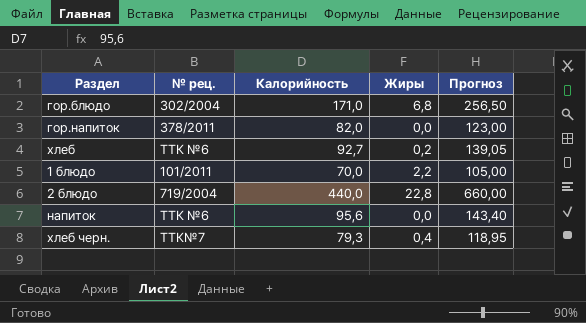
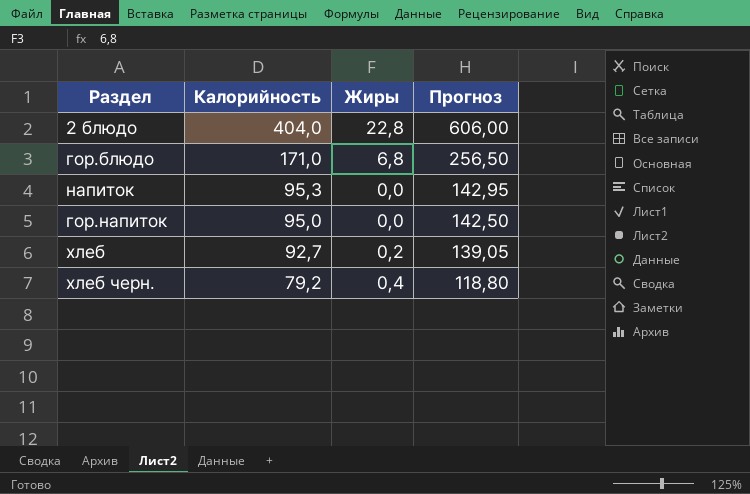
row order: none -> Калорийность descending
column № рец. | position: 2 -> none
row 1 блюдо: 101/2011 | 70,0 | 2,2 | 105,00 -> none
2 блюдо | Калорийность: 440,0 -> 404,0
2 блюдо | Прогноз: 660,00 -> 606,00
напиток | Калорийность: 95,6 -> 95,3
напиток | Прогноз: 143,40 -> 142,95
гор.напиток | Калорийность: 82,0 -> 95,0
гор.напиток | Прогноз: 123,00 -> 142,50
хлеб черн. | Калорийность: 79,3 -> 79,2
хлеб черн. | Прогноз: 118,95 -> 118,80

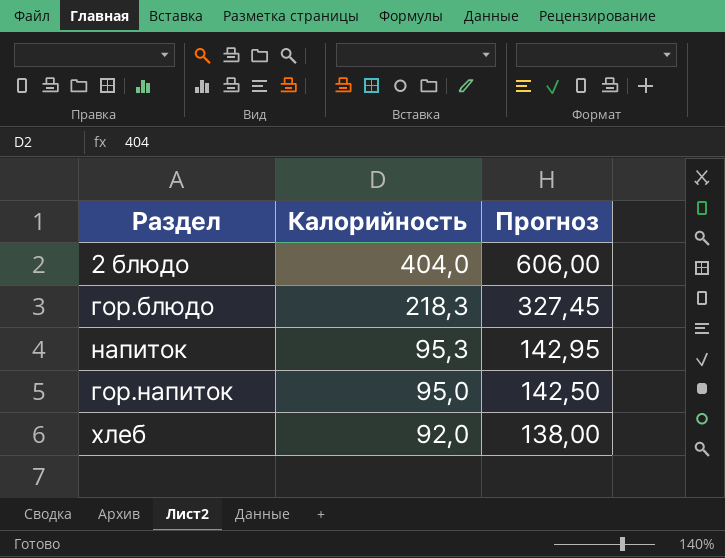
column Жиры | position: 3 -> none
row хлеб черн.: 79,2 | 0,4 | 118,80 -> none
гор.блюдо | Калорийность: 171,0 -> 218,3
гор.блюдо | Прогноз: 256,50 -> 327,45
хлеб | Калорийность: 92,7 -> 92,0
хлеб | Прогноз: 139,05 -> 138,00

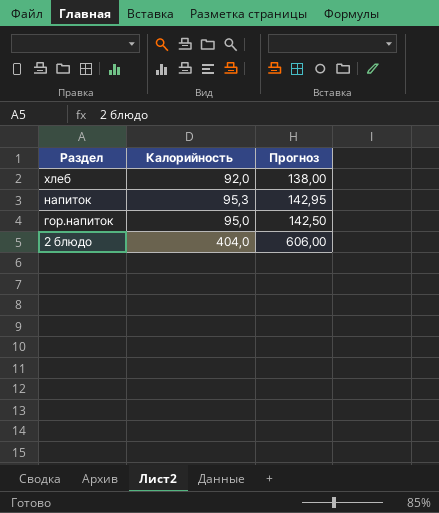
row order: Калорийность descending -> Раздел descending
row гор.блюдо: 218,3 | 327,45 -> none

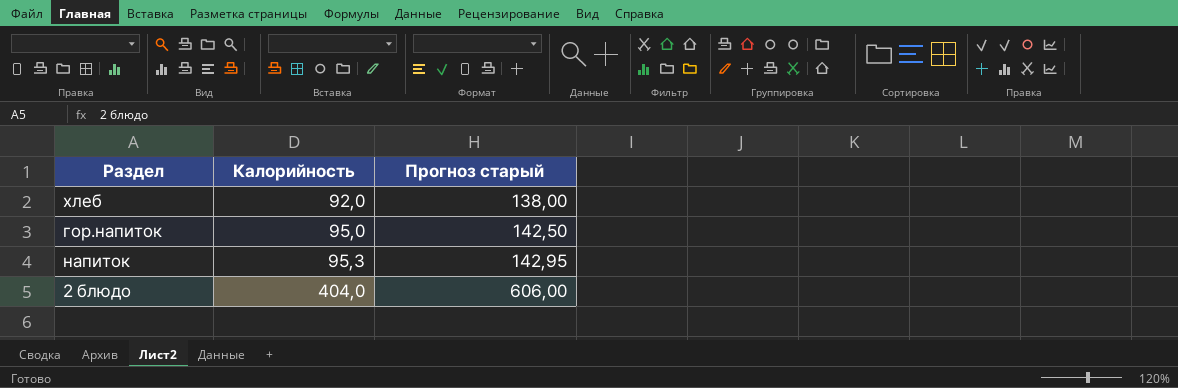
row order: Раздел descending -> Калорийность ascending
column name: Прогноз -> Прогноз старый

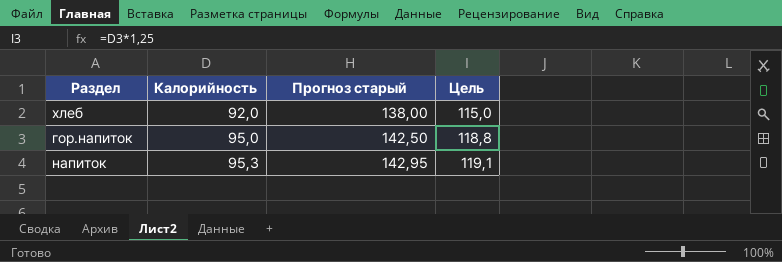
column Цель | formula: none -> [Калорийность] * 1,25
row 2 блюдо: 404,0 | 606,00 -> none

